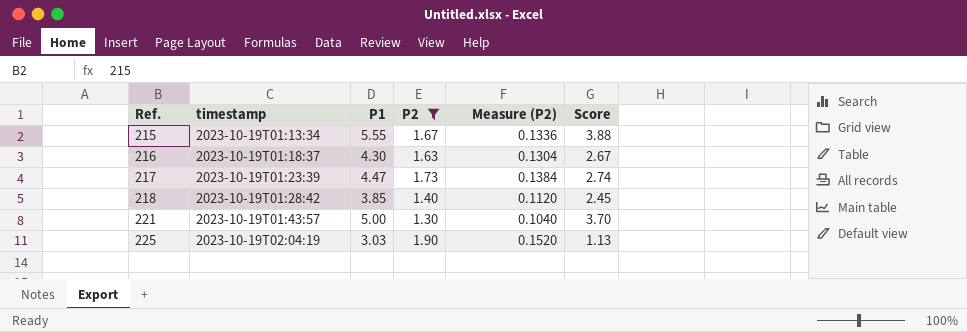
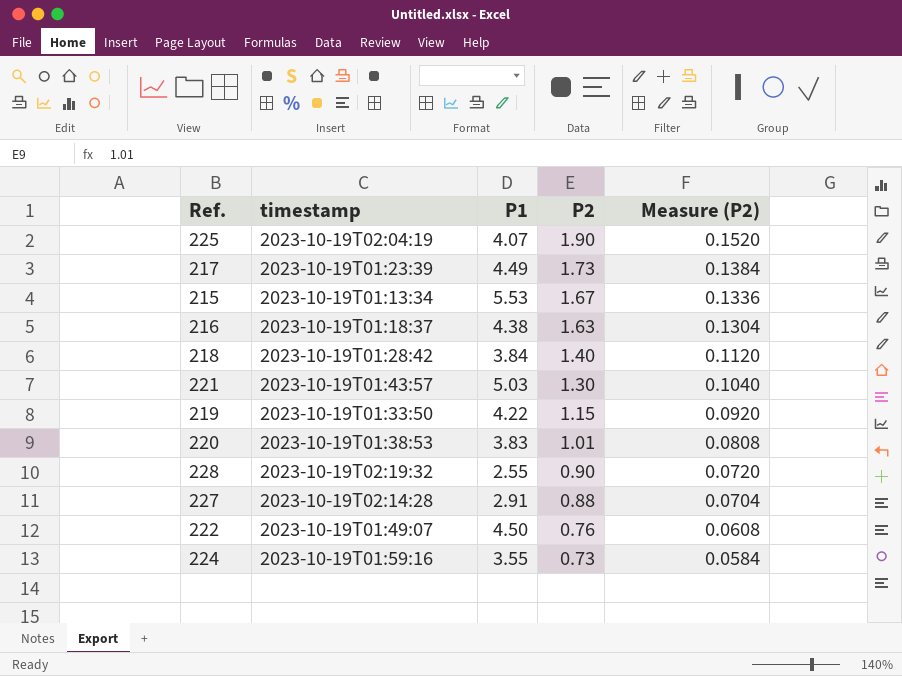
filter: P2 >= 1.30 -> none
row order: Ref. ascending -> P2 descending
column Score | formula: [P1] - [P2] -> none
225 | P1: 3.03 -> 4.07
217 | P1: 4.47 -> 4.49
215 | P1: 5.55 -> 5.53
216 | P1: 4.30 -> 4.38
218 | P1: 3.85 -> 3.84
221 | P1: 5.00 -> 5.03

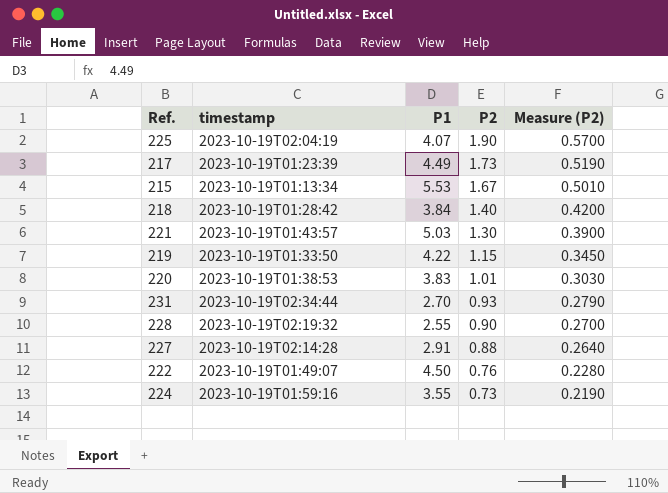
column Measure (P2) | formula: [P2] * 0.08 -> [P2] * 0.3
row 216: 2023-10-19T01:18:37 | 4.38 | 1.63 | 0.1304 -> none
row 231: none -> 2023-10-19T02:34:44 | 2.70 | 0.93 | 0.2790

